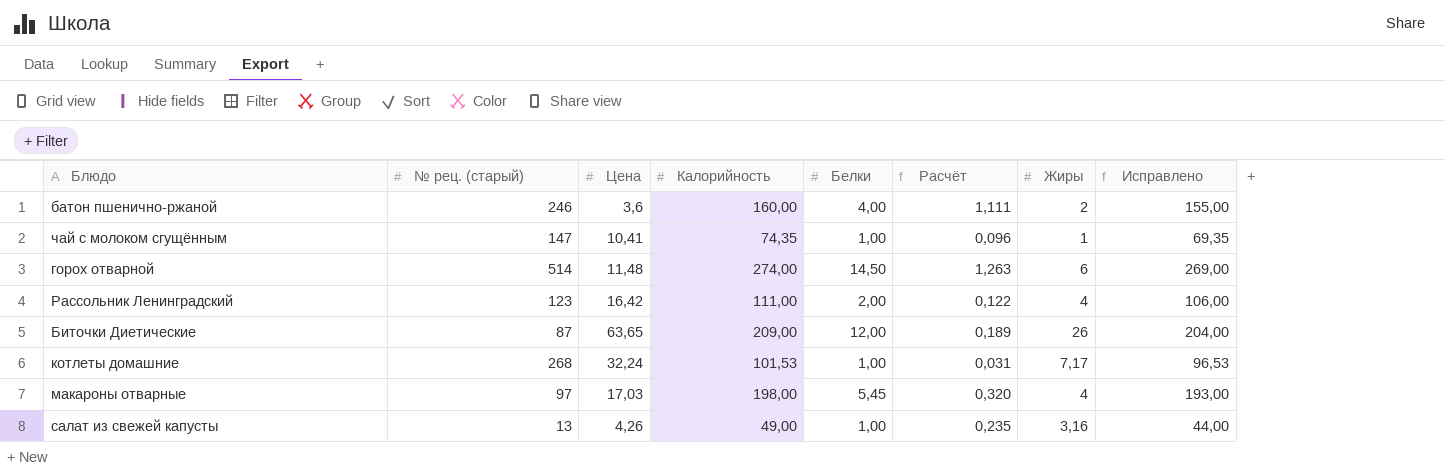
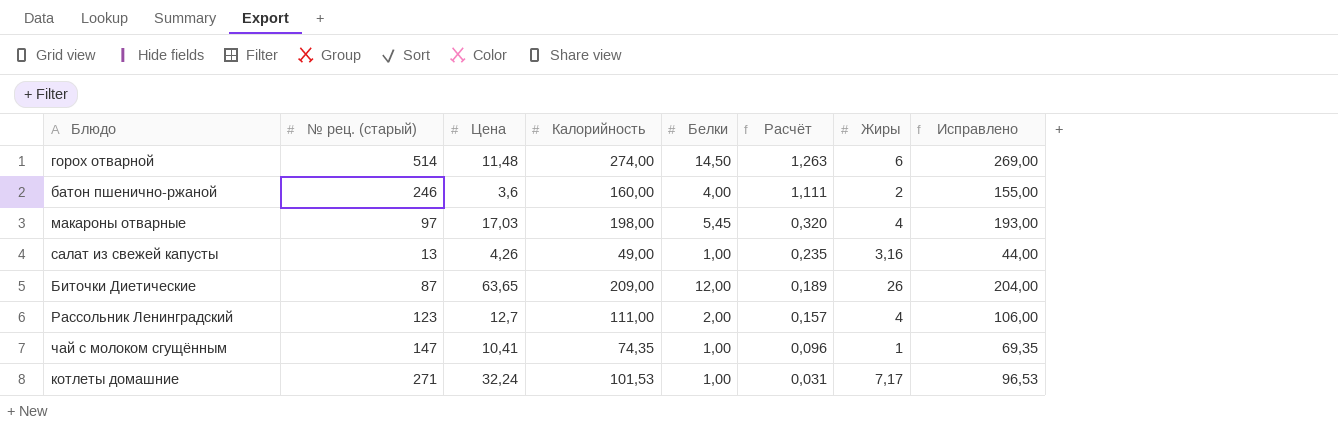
row order: none -> Расчёт descending
Рассольник Ленинградский | Цена: 16,42 -> 12,7
Рассольник Ленинградский | Расчёт: 0,122 -> 0,157
котлеты домашние | № рец. (старый): 268 -> 271

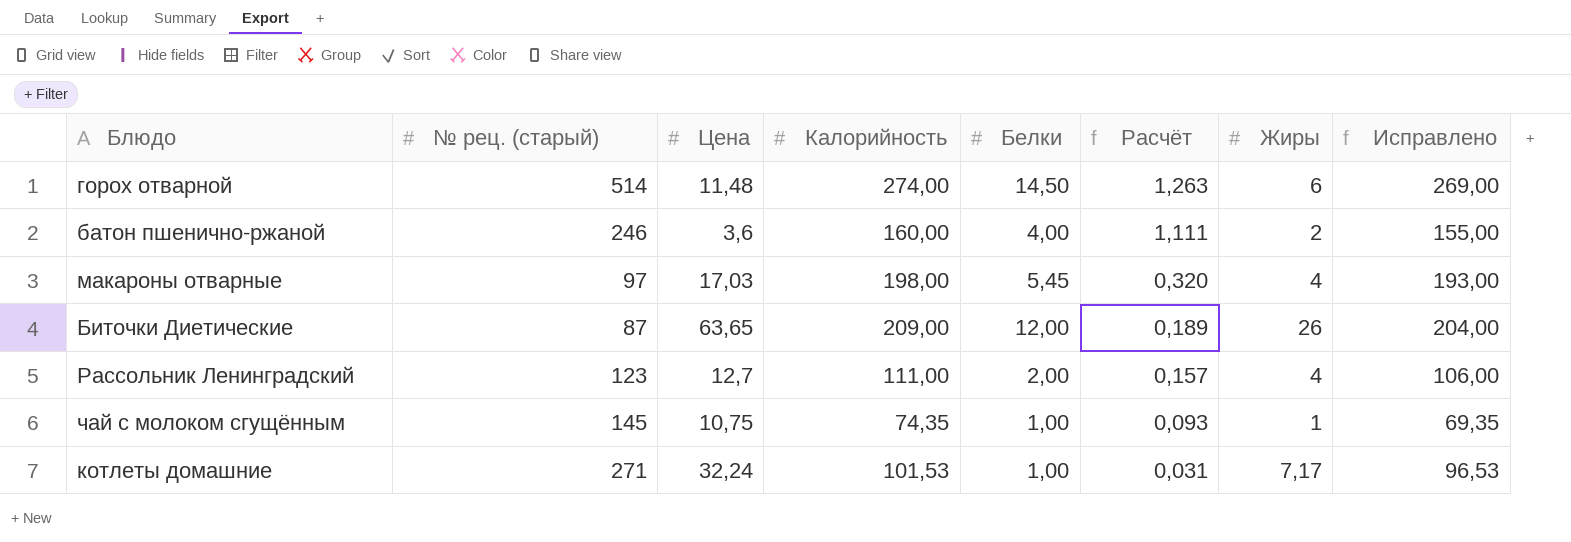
row салат из свежей капусты: 13 | 4,26 | 49,00 | 1,00 | 0,235 | 3,16 | 44,00 -> none
чай с молоком сгущённым | № рец. (старый): 147 -> 145
чай с молоком сгущённым | Цена: 10,41 -> 10,75
чай с молоком сгущённым | Расчёт: 0,096 -> 0,093

